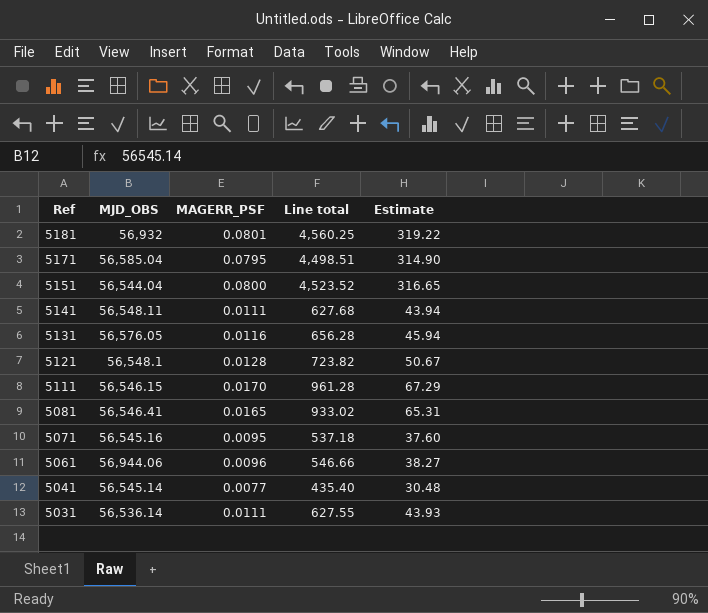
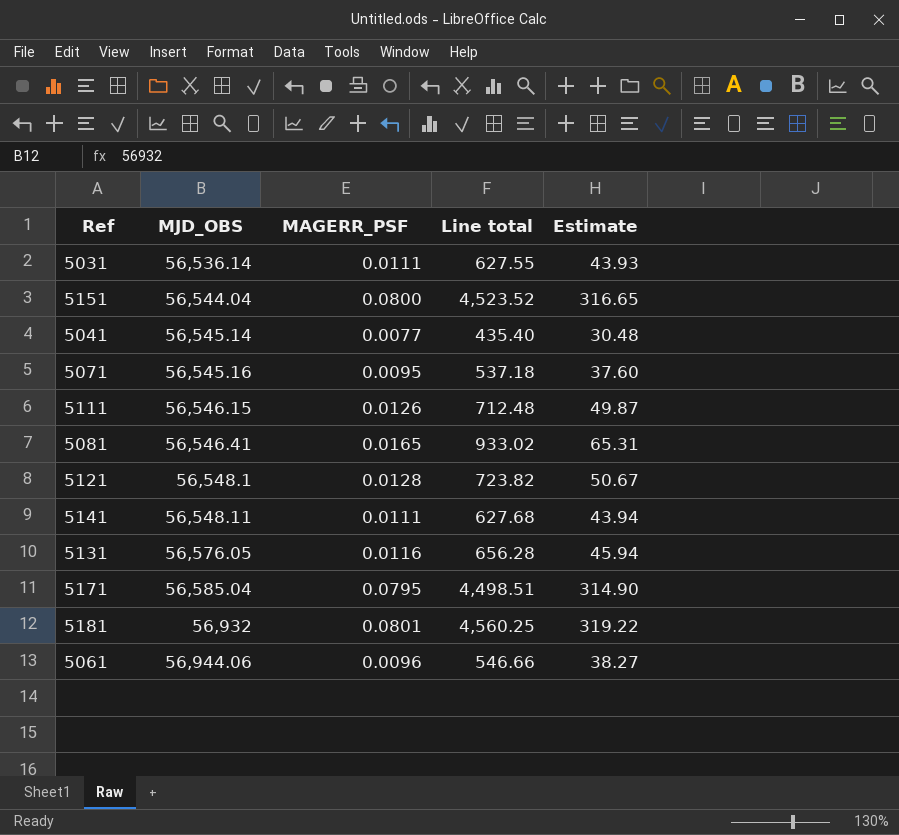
row order: Ref descending -> MJD_OBS ascending
5111 | MAGERR_PSF: 0.0170 -> 0.0126
5111 | Line total: 961.28 -> 712.48
5111 | Estimate: 67.29 -> 49.87

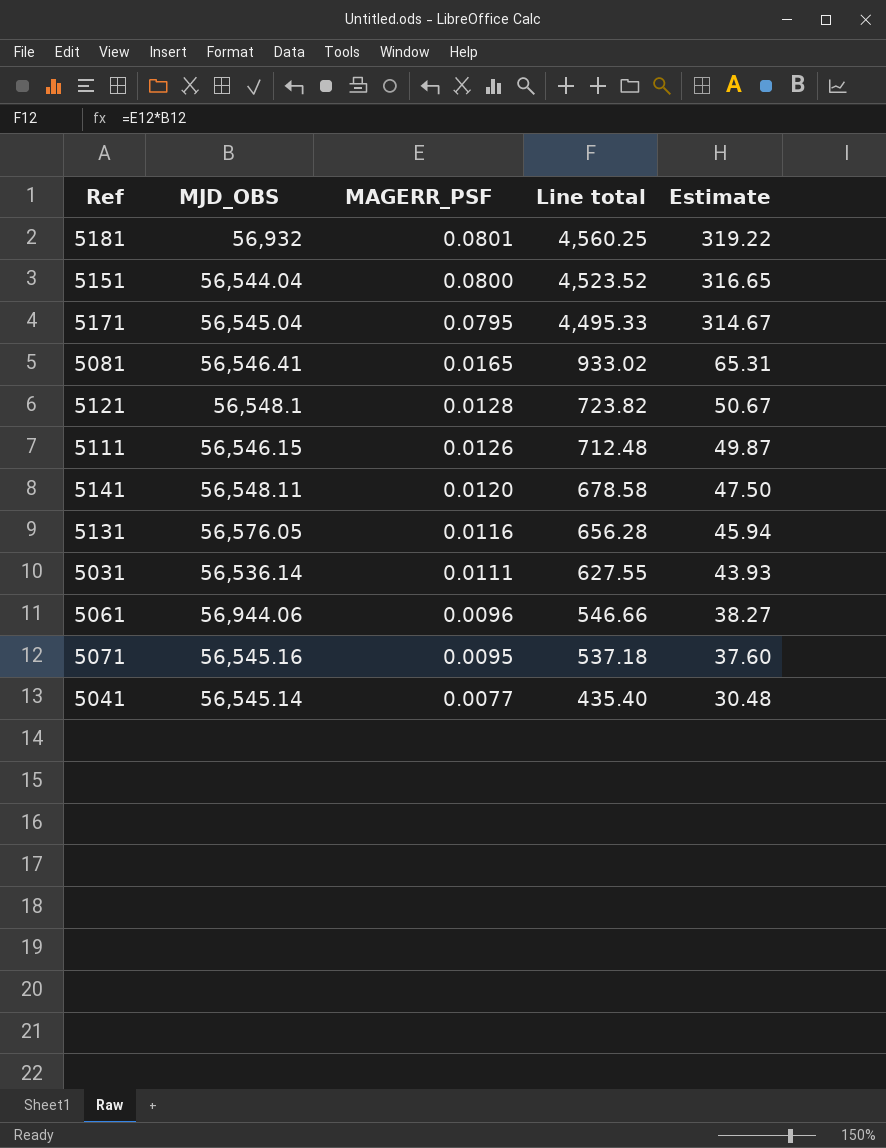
row order: MJD_OBS ascending -> MAGERR_PSF descending
5171 | MJD_OBS: 56,585.04 -> 56,545.04
5171 | Line total: 4,498.51 -> 4,495.33
5171 | Estimate: 314.90 -> 314.67
5141 | MAGERR_PSF: 0.0111 -> 0.0120
5141 | Line total: 627.68 -> 678.58
5141 | Estimate: 43.94 -> 47.50

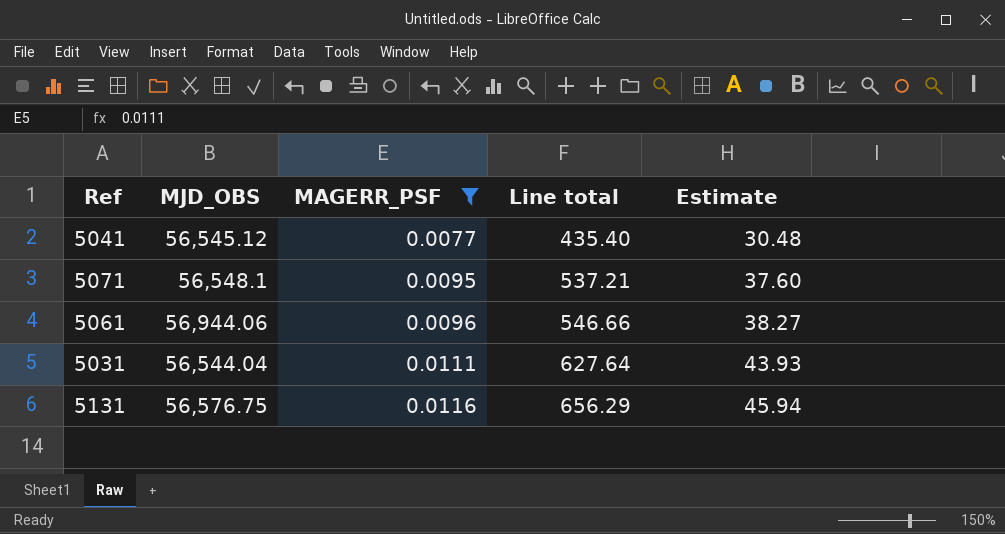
filter: none -> MAGERR_PSF <= 0.0116
row order: MAGERR_PSF descending -> MAGERR_PSF ascending
5041 | MJD_OBS: 56,545.14 -> 56,545.12
5071 | MJD_OBS: 56,545.16 -> 56,548.1
5071 | Line total: 537.18 -> 537.21
5031 | MJD_OBS: 56,536.14 -> 56,544.04
5031 | Line total: 627.55 -> 627.64
5131 | MJD_OBS: 56,576.05 -> 56,576.75
5131 | Line total: 656.28 -> 656.29

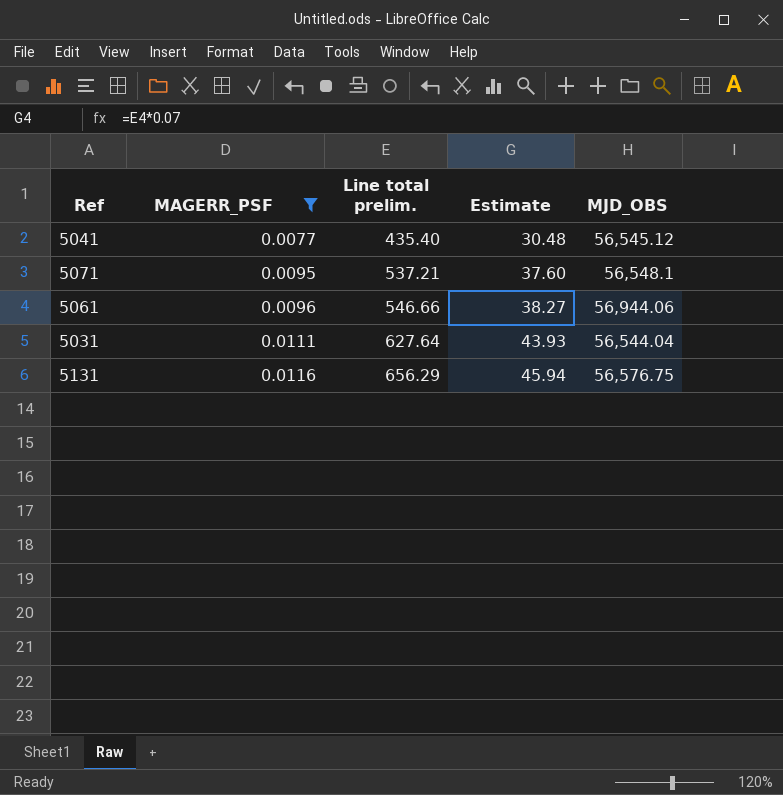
column name: Line total -> Line total prelim.
column MJD_OBS | position: 2 -> 5

